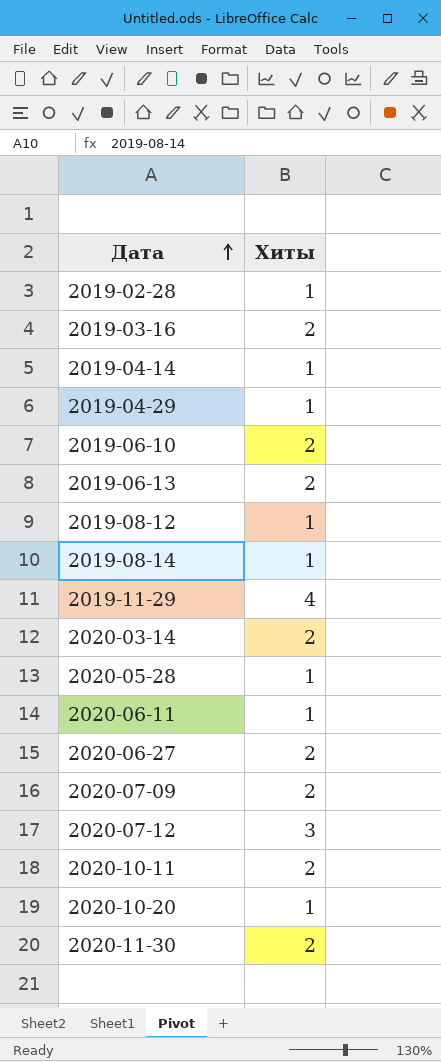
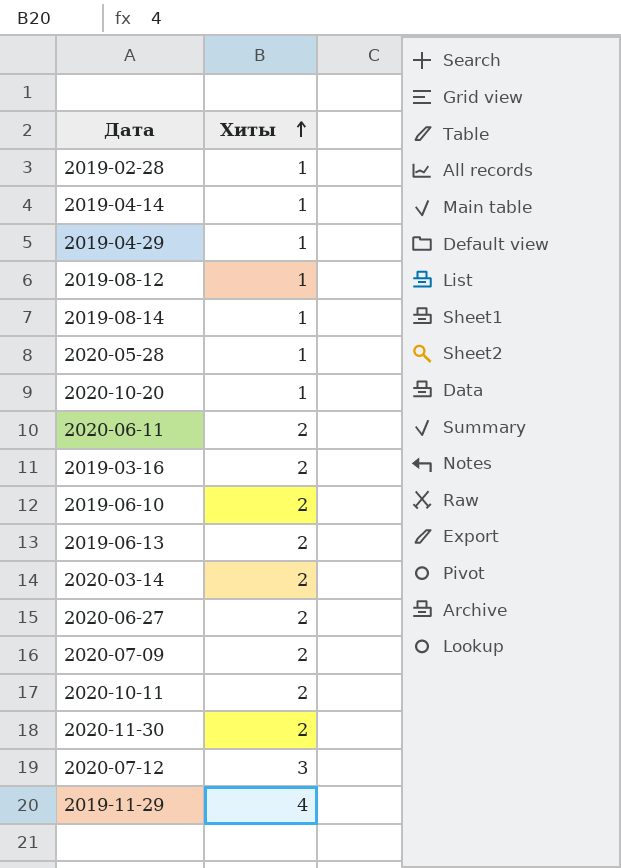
row order: Дата ascending -> Хиты ascending
2020-06-11 | Хиты: 1 -> 2

